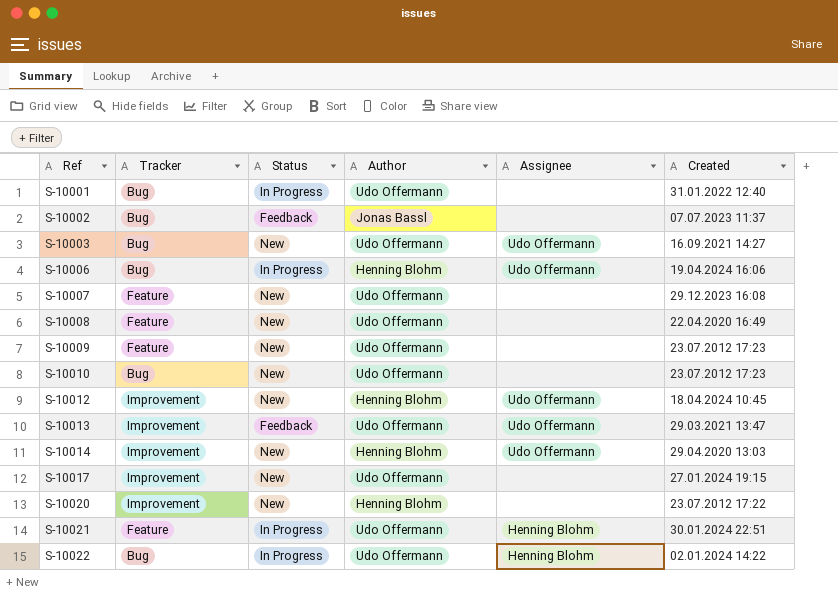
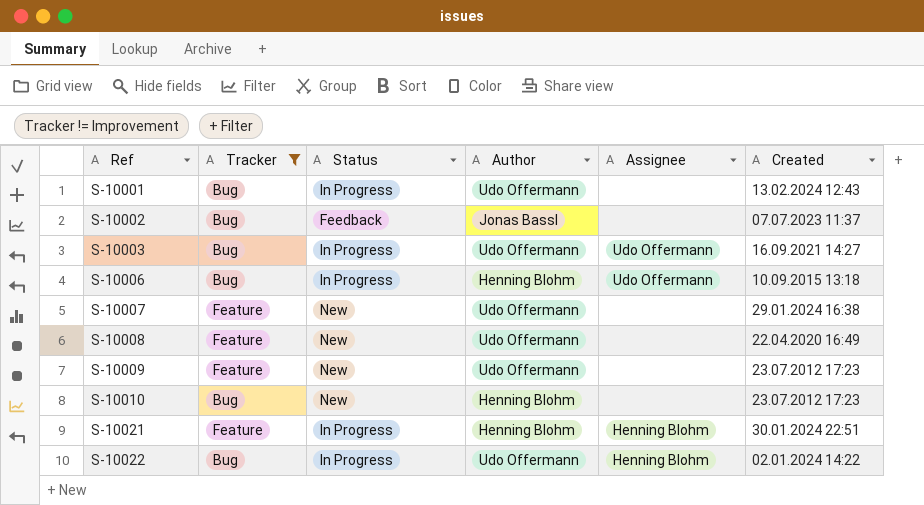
filter: none -> Tracker != Improvement
S-10001 | Created: 31.01.2022 12:40 -> 13.02.2024 12:43
S-10003 | Status: New -> In Progress
S-10006 | Created: 19.04.2024 16:06 -> 10.09.2015 13:18
S-10007 | Created: 29.12.2023 16:08 -> 29.01.2024 16:38
S-10010 | Author: Udo Offermann -> Henning Blohm
S-10021 | Author: Udo Offermann -> Henning Blohm

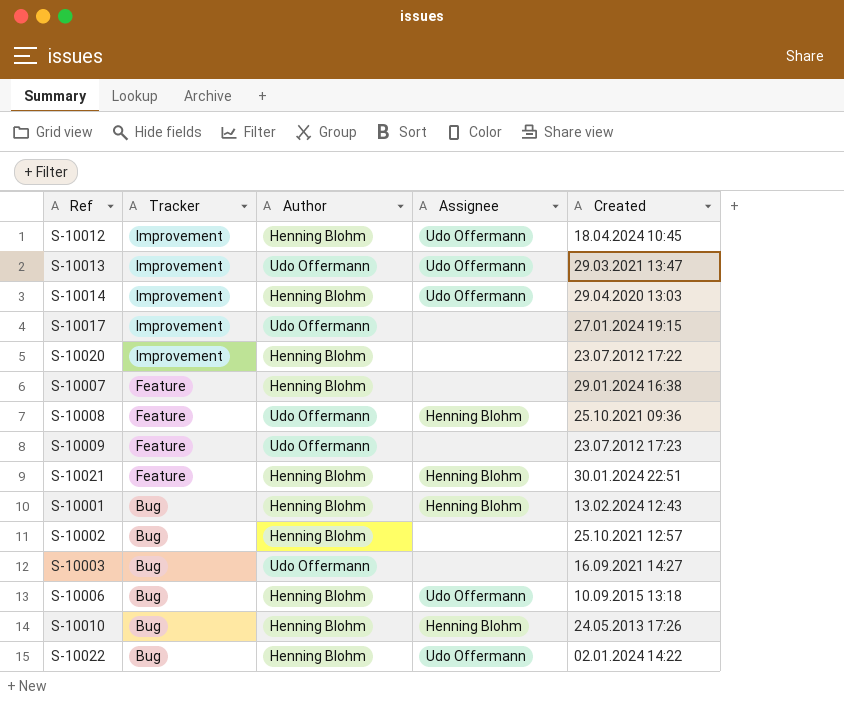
filter: Tracker != Improvement -> none
row order: Ref ascending -> Tracker descending
column Status | position: 3 -> none
S-10007 | Author: Udo Offermann -> Henning Blohm
S-10008 | Assignee: none -> Henning Blohm
S-10008 | Created: 22.04.2020 16:49 -> 25.10.2021 09:36
S-10001 | Author: Udo Offermann -> Henning Blohm
S-10001 | Assignee: none -> Henning Blohm
S-10002 | Author: Jonas Bassl -> Henning Blohm
S-10002 | Created: 07.07.2023 11:37 -> 25.10.2021 12:57
S-10003 | Assignee: Udo Offermann -> none
S-10010 | Assignee: none -> Henning Blohm
S-10010 | Created: 23.07.2012 17:23 -> 24.05.2013 17:26
S-10022 | Author: Udo Offermann -> Henning Blohm
S-10022 | Assignee: Henning Blohm -> Udo Offermann

